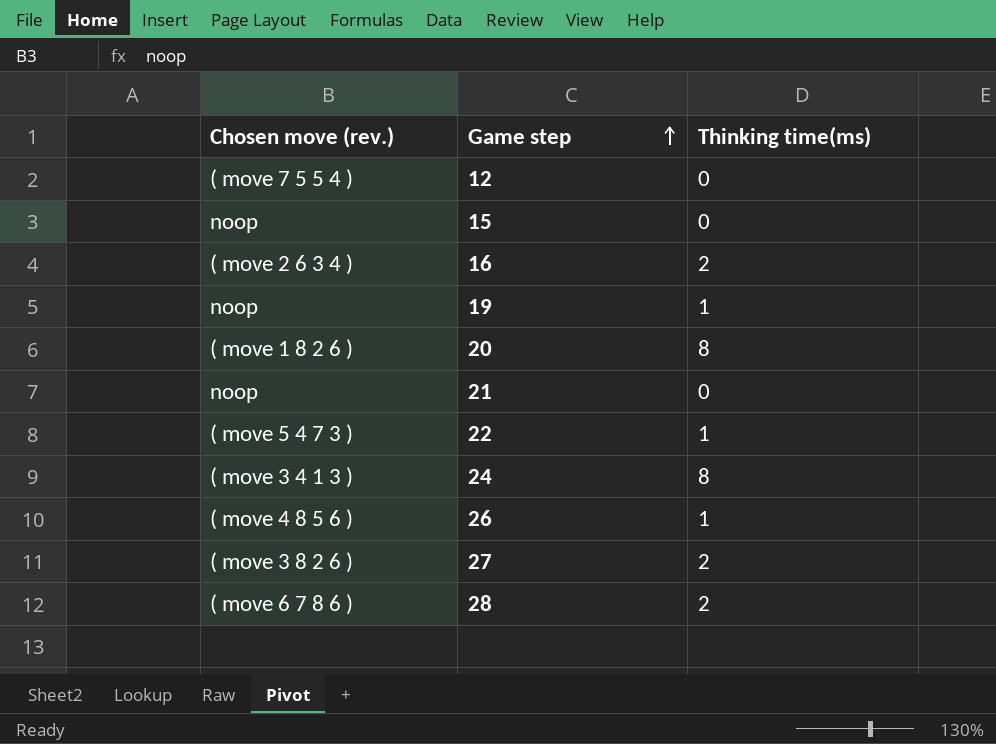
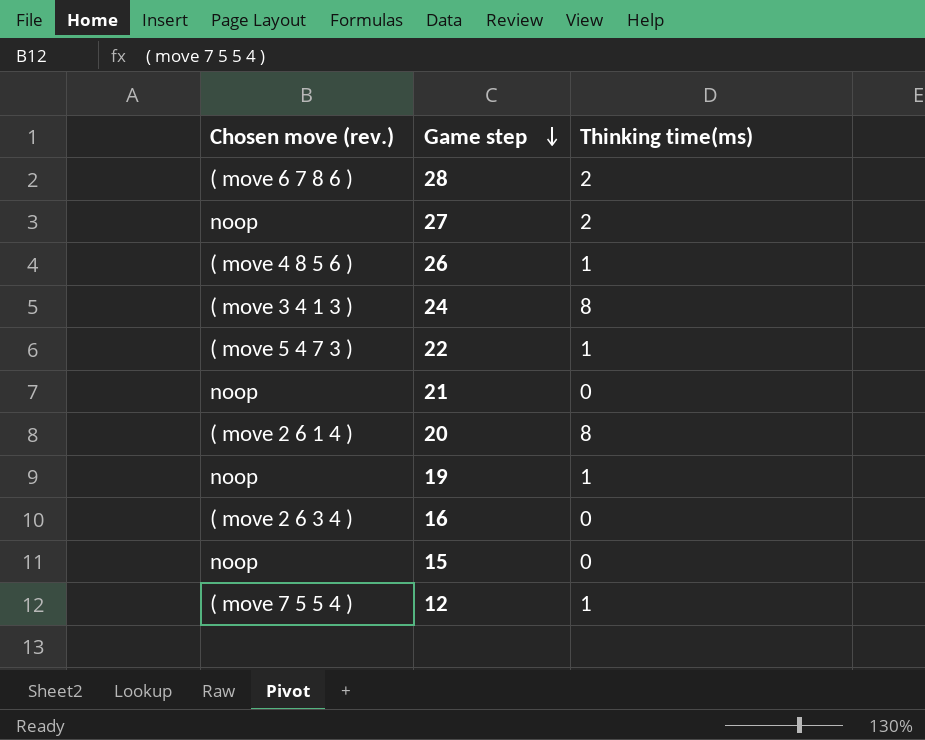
row order: Game step ascending -> Game step descending
27 | Chosen move (rev.): ( move 3 8 2 6 ) -> noop
20 | Chosen move (rev.): ( move 1 8 2 6 ) -> ( move 2 6 1 4 )
16 | Thinking time(ms): 2 -> 0
12 | Thinking time(ms): 0 -> 1

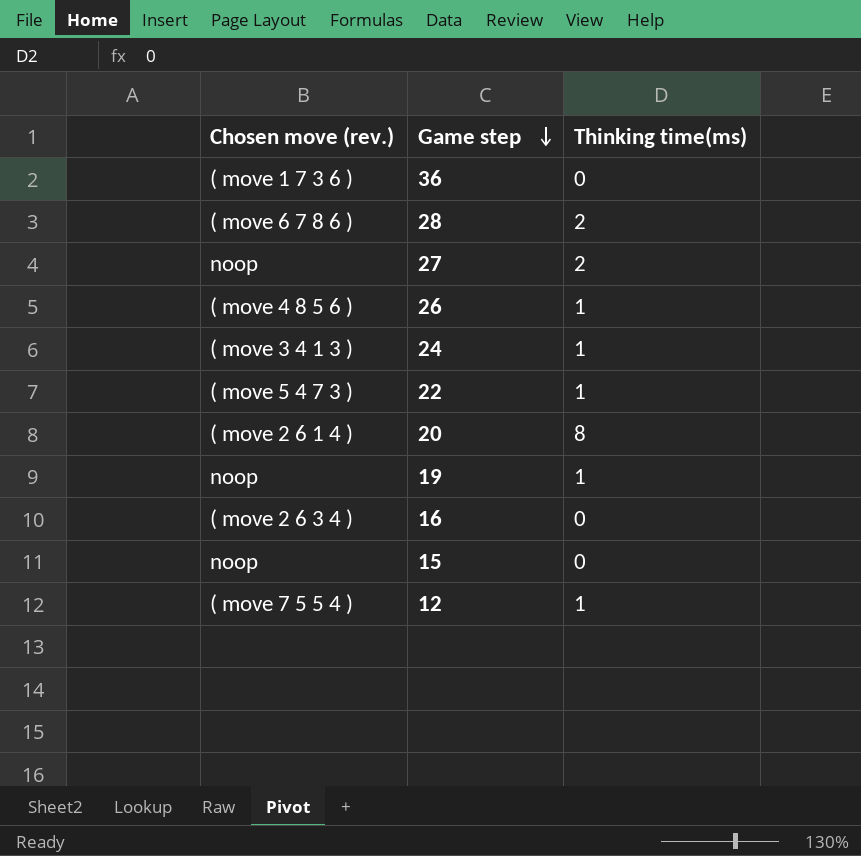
row 21: noop | 0 -> none
row 36: none -> ( move 1 7 3 6 ) | 0
24 | Thinking time(ms): 8 -> 1

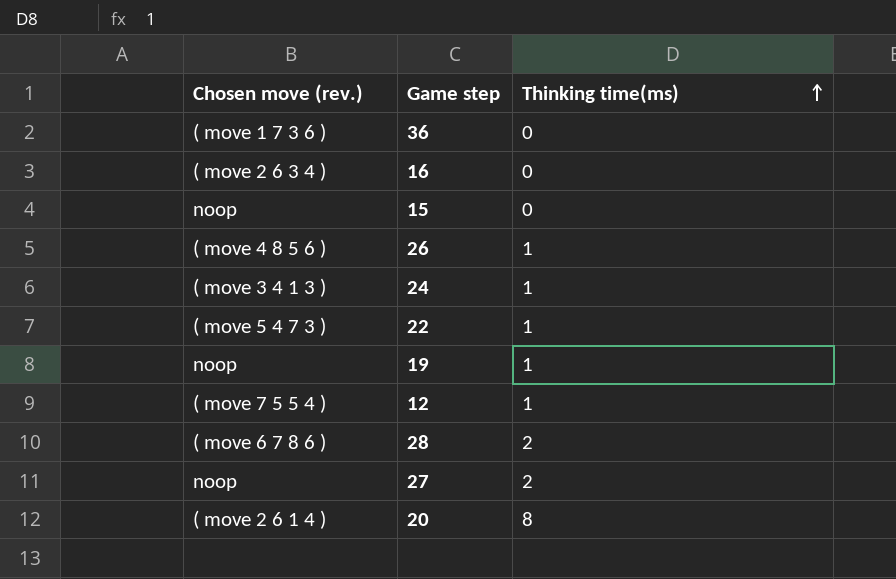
row order: Game step descending -> Thinking time(ms) ascending

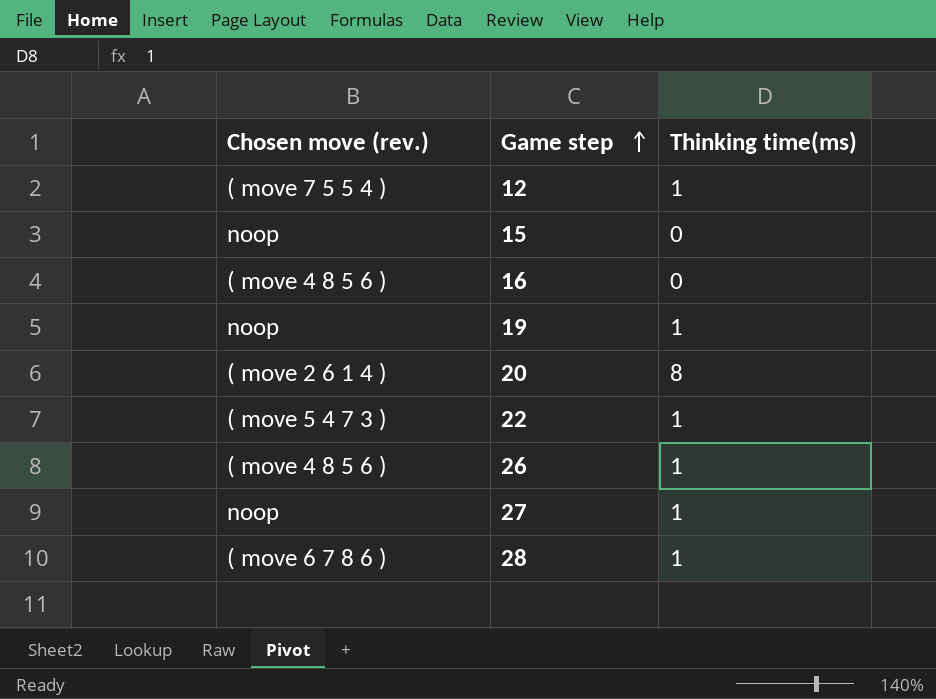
row order: Thinking time(ms) ascending -> Game step ascending
row 36: ( move 1 7 3 6 ) | 0 -> none
row 24: ( move 3 4 1 3 ) | 1 -> none
16 | Chosen move (rev.): ( move 2 6 3 4 ) -> ( move 4 8 5 6 )
27 | Thinking time(ms): 2 -> 1
28 | Thinking time(ms): 2 -> 1

